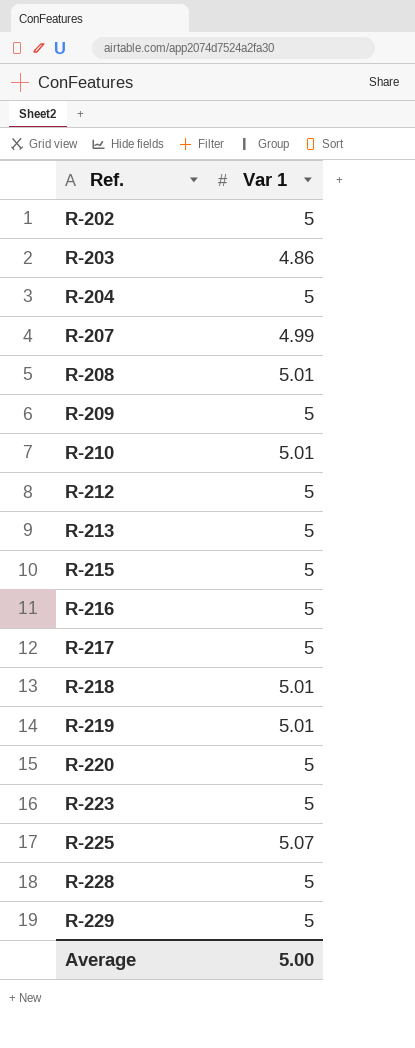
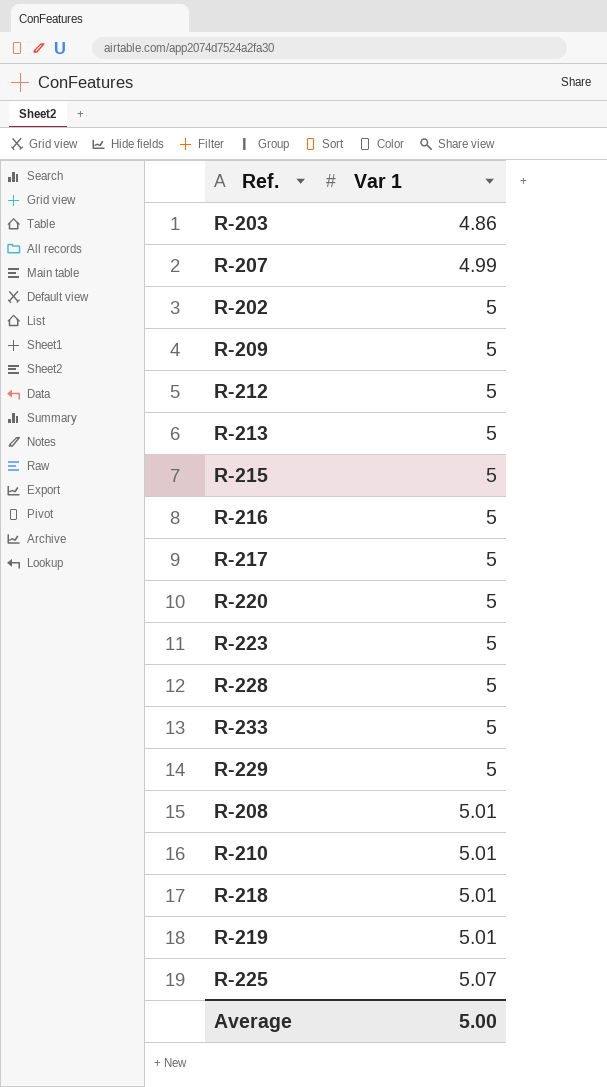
row order: Ref. ascending -> Var 1 ascending
row R-204: 5 -> none
row R-233: none -> 5

